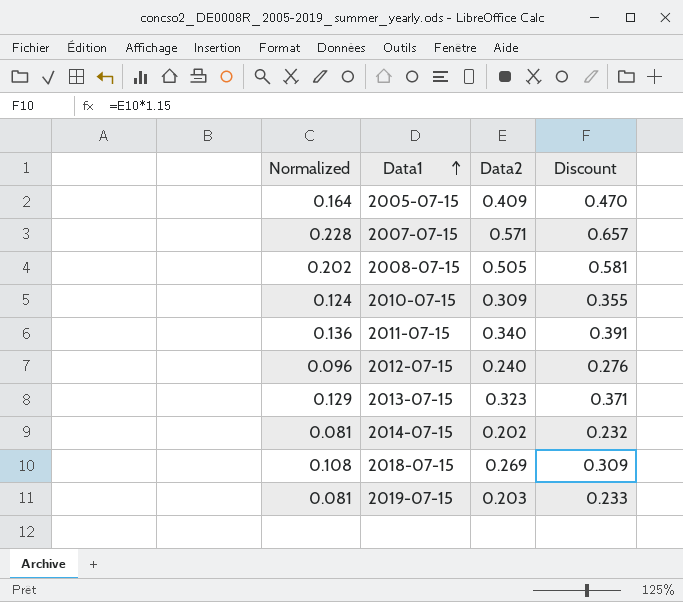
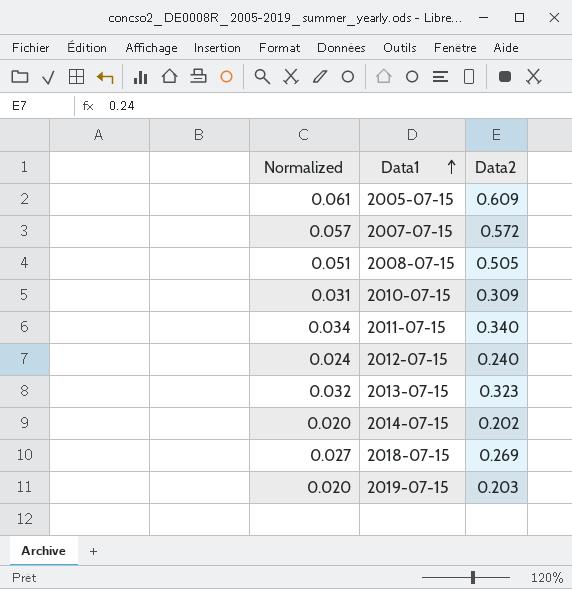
column Discount | formula: [Data2] * 1.15 -> none
column Normalized | formula: [Data2] * 0.4 -> [Data2] * 0.1
2005-07-15 | Data2: 0.409 -> 0.609
2007-07-15 | Data2: 0.571 -> 0.572

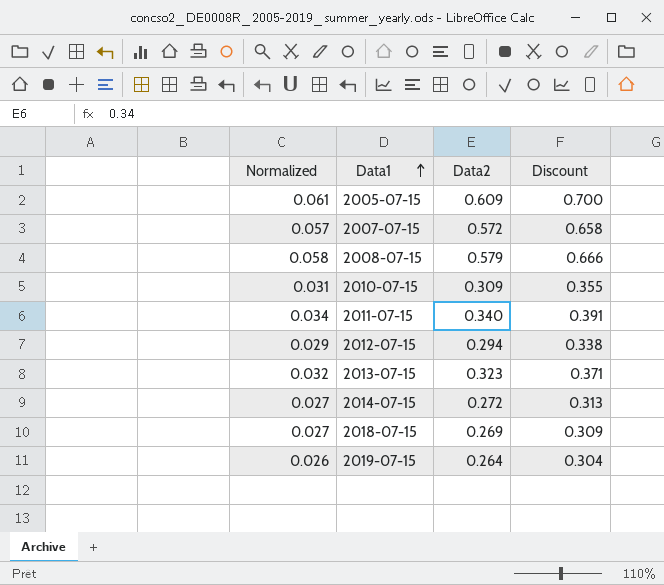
column Discount | formula: none -> [Data2] * 1.15
2008-07-15 | Normalized: 0.051 -> 0.058
2008-07-15 | Data2: 0.505 -> 0.579
2012-07-15 | Normalized: 0.024 -> 0.029
2012-07-15 | Data2: 0.240 -> 0.294
2014-07-15 | Normalized: 0.020 -> 0.027
2014-07-15 | Data2: 0.202 -> 0.272
2019-07-15 | Normalized: 0.020 -> 0.026
2019-07-15 | Data2: 0.203 -> 0.264

